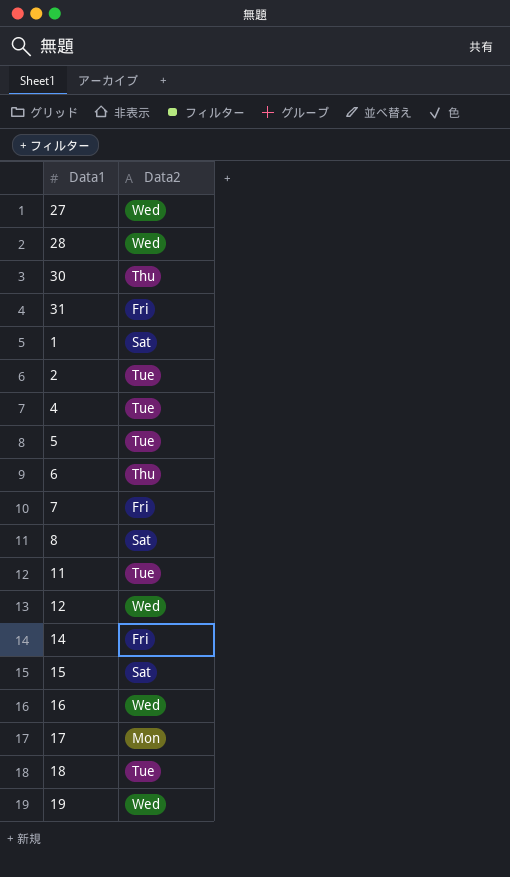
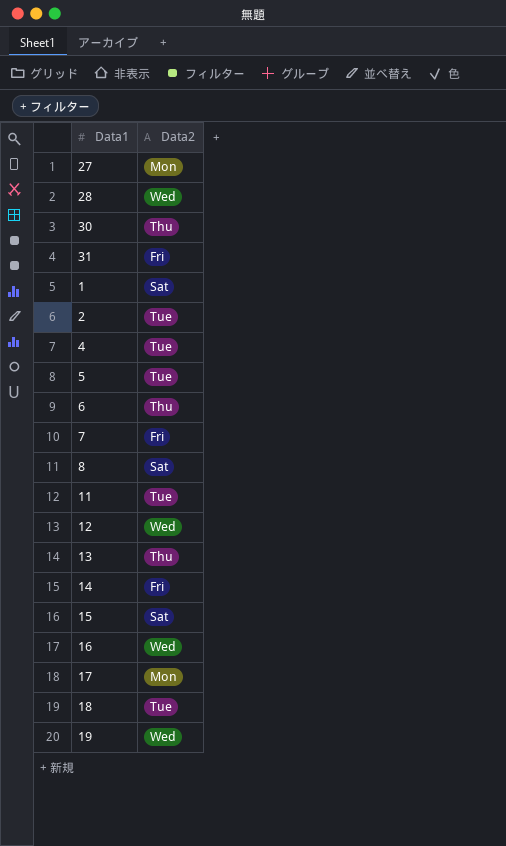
27 | Data2: Wed -> Mon
row 13: none -> Thu

